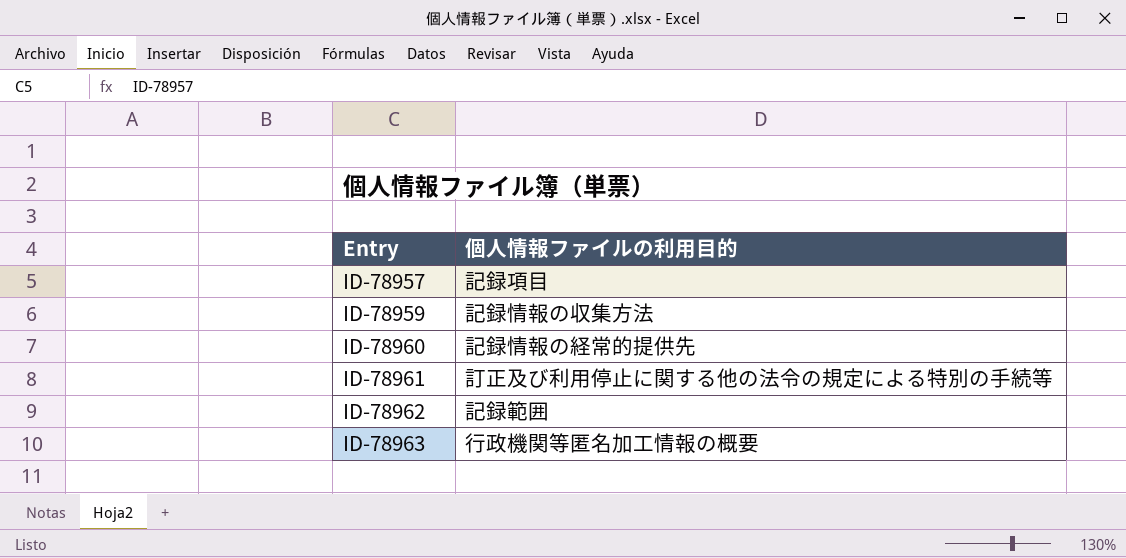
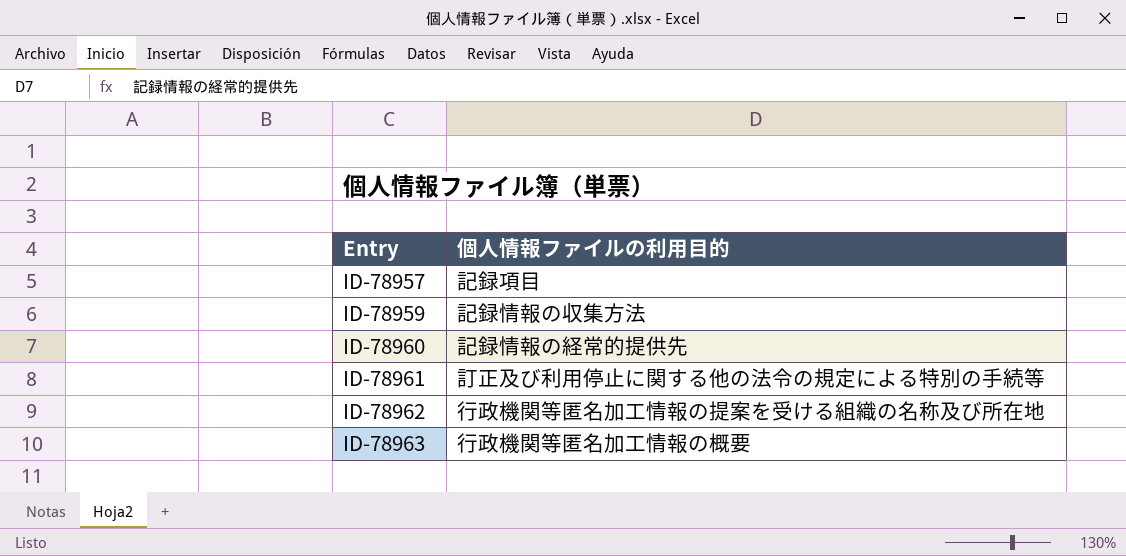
ID-78962 | 個人情報ファイルの利用目的: 記録範囲 -> 行政機関等匿名加工情報の提案を受ける組織の名称及び所在地

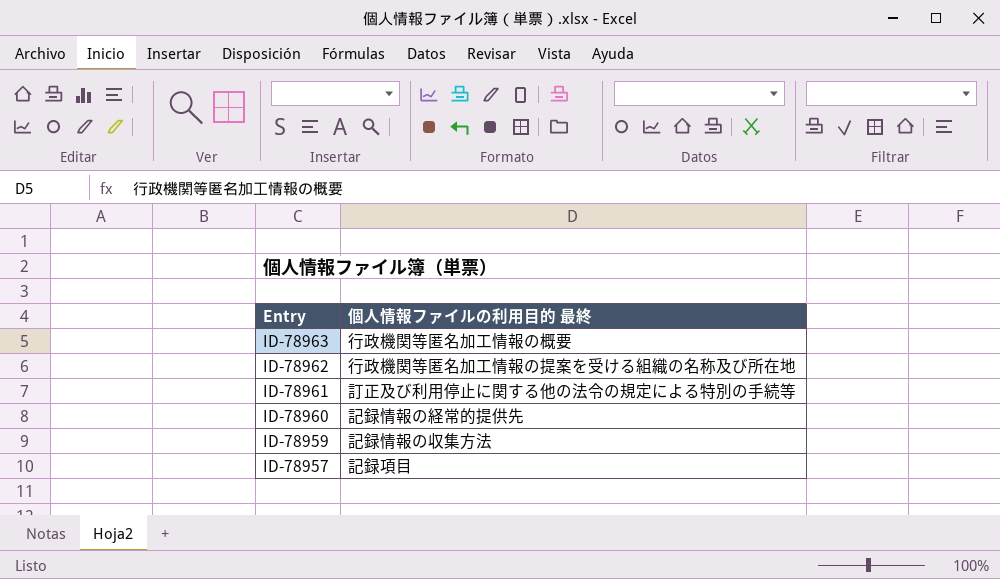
row order: Entry ascending -> Entry descending
column name: 個人情報ファイルの利用目的 -> 個人情報ファイルの利用目的 最終

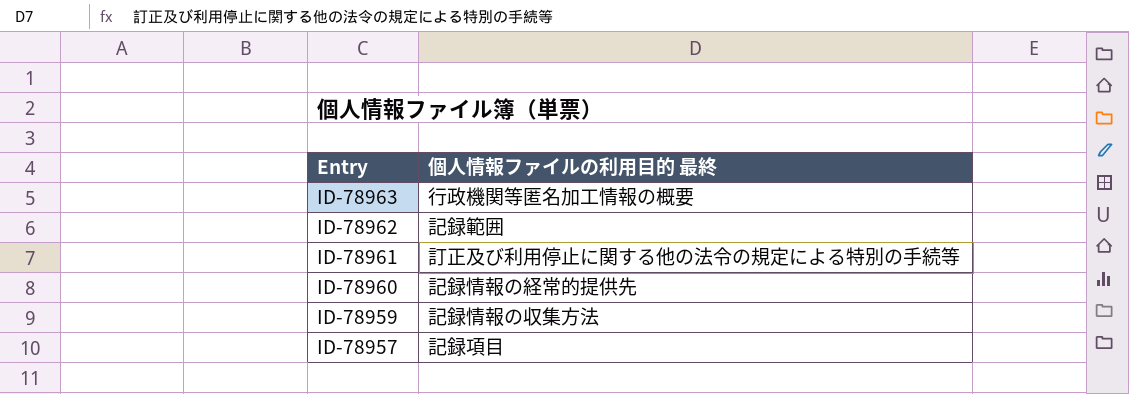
ID-78962 | 個人情報ファイルの利用目的 最終: 行政機関等匿名加工情報の提案を受ける組織の名称及び所在地 -> 記録範囲

